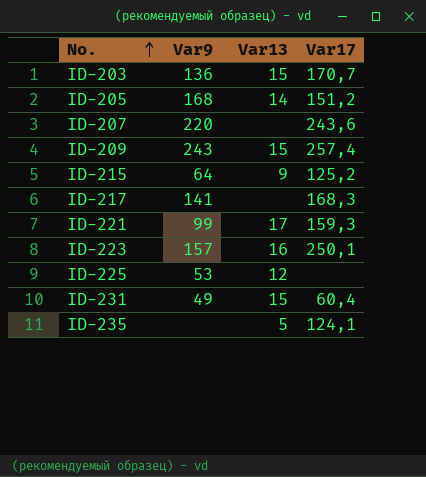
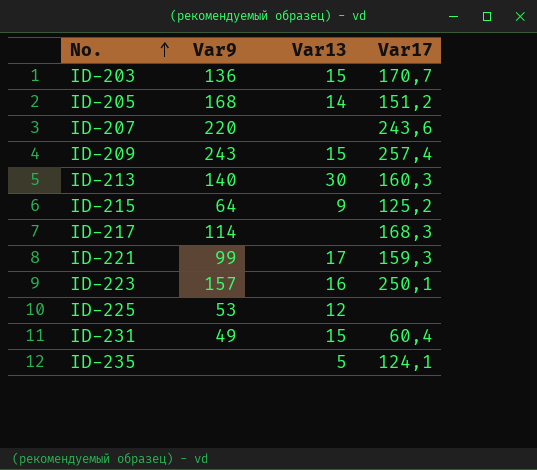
row ID-213: none -> 140 | 30 | 160,3
ID-217 | Var9: 141 -> 114

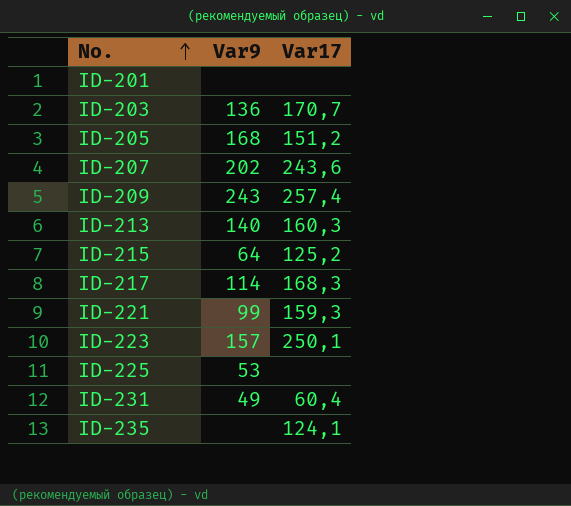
column Var13 | position: 3 -> none
row ID-201: none -> none | none
ID-207 | Var9: 220 -> 202

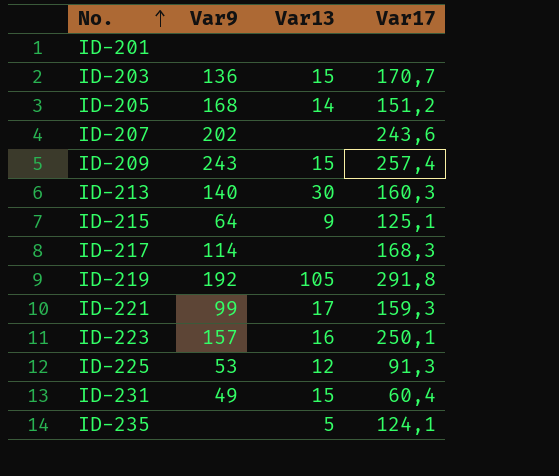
column Var13 | position: none -> 3
ID-215 | Var17: 125,2 -> 125,1
row ID-219: none -> 192 | 105 | 291,8
ID-225 | Var17: none -> 91,3

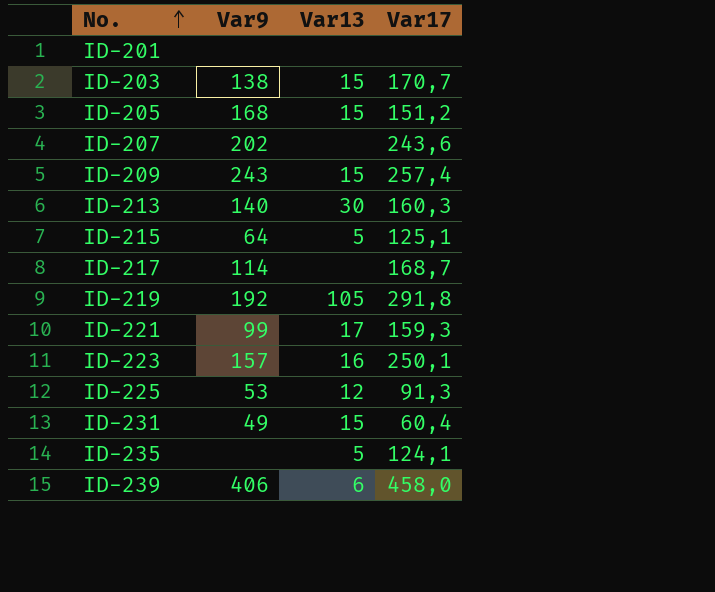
ID-203 | Var9: 136 -> 138
ID-205 | Var13: 14 -> 15
ID-215 | Var13: 9 -> 5
ID-217 | Var17: 168,3 -> 168,7
row ID-239: none -> 406 | 6 | 458,0

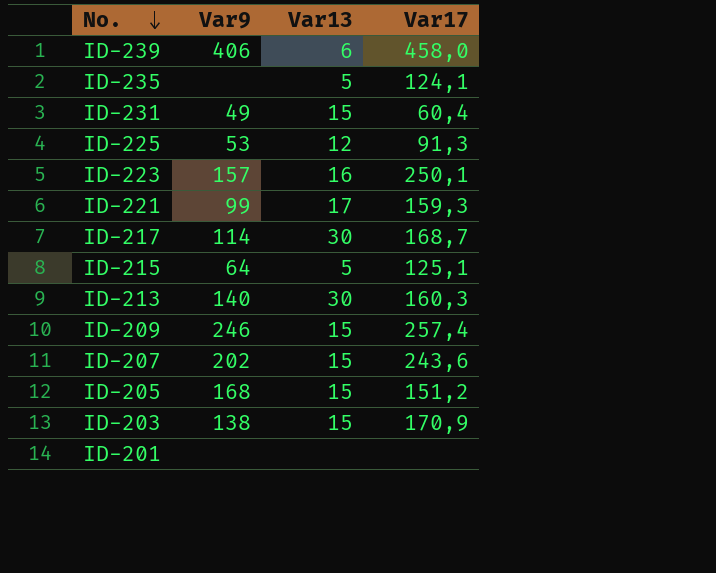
row order: No. ascending -> No. descending
row ID-219: 192 | 105 | 291,8 -> none
ID-217 | Var13: none -> 30
ID-209 | Var9: 243 -> 246
ID-207 | Var13: none -> 15
ID-203 | Var17: 170,7 -> 170,9

